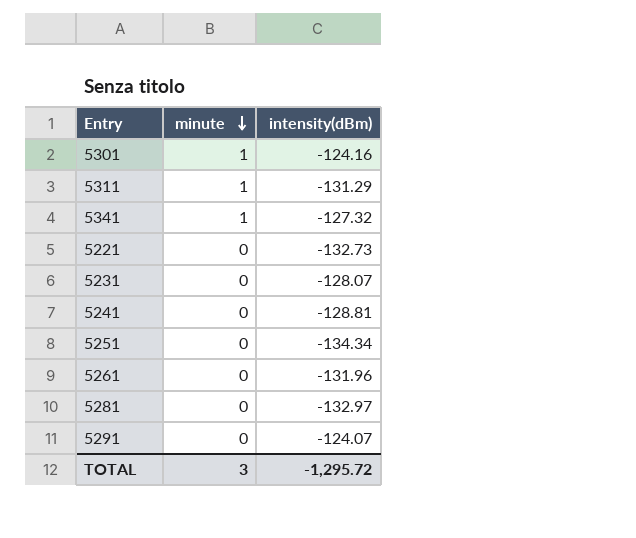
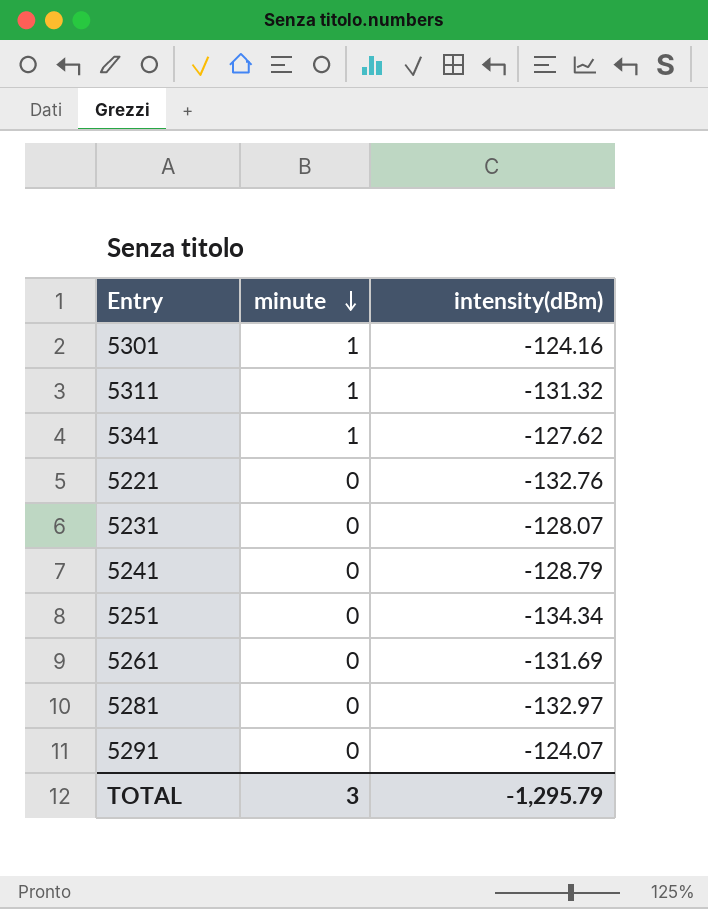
5311 | intensity(dBm): -131.29 -> -131.32
5341 | intensity(dBm): -127.32 -> -127.62
5221 | intensity(dBm): -132.73 -> -132.76
5241 | intensity(dBm): -128.81 -> -128.79
5261 | intensity(dBm): -131.96 -> -131.69
TOTAL | intensity(dBm): -1,295.72 -> -1,295.79

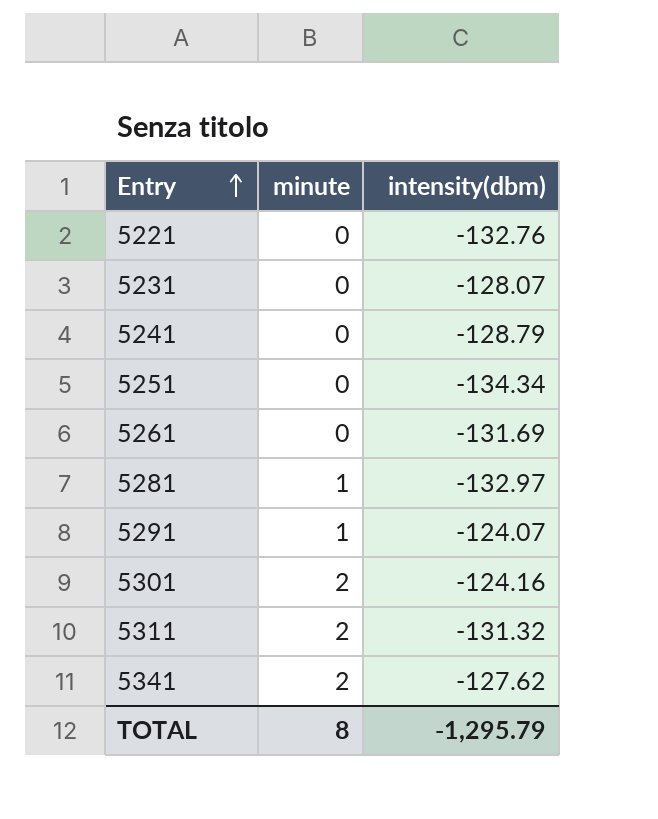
row order: minute descending -> Entry ascending
column name: intensity(dBm) -> intensity(dbm)
5281 | minute: 0 -> 1
5291 | minute: 0 -> 1
5301 | minute: 1 -> 2
5311 | minute: 1 -> 2
5341 | minute: 1 -> 2
TOTAL | minute: 3 -> 8

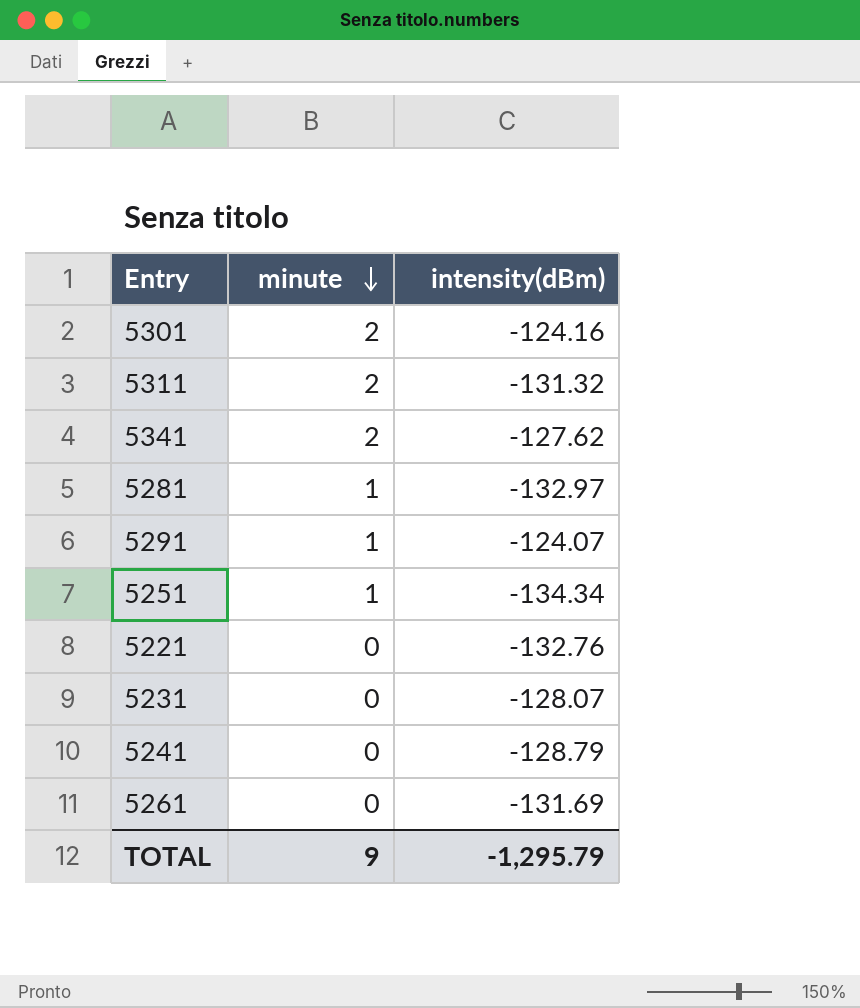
row order: Entry ascending -> minute descending
column name: intensity(dbm) -> intensity(dBm)
5251 | minute: 0 -> 1
TOTAL | minute: 8 -> 9

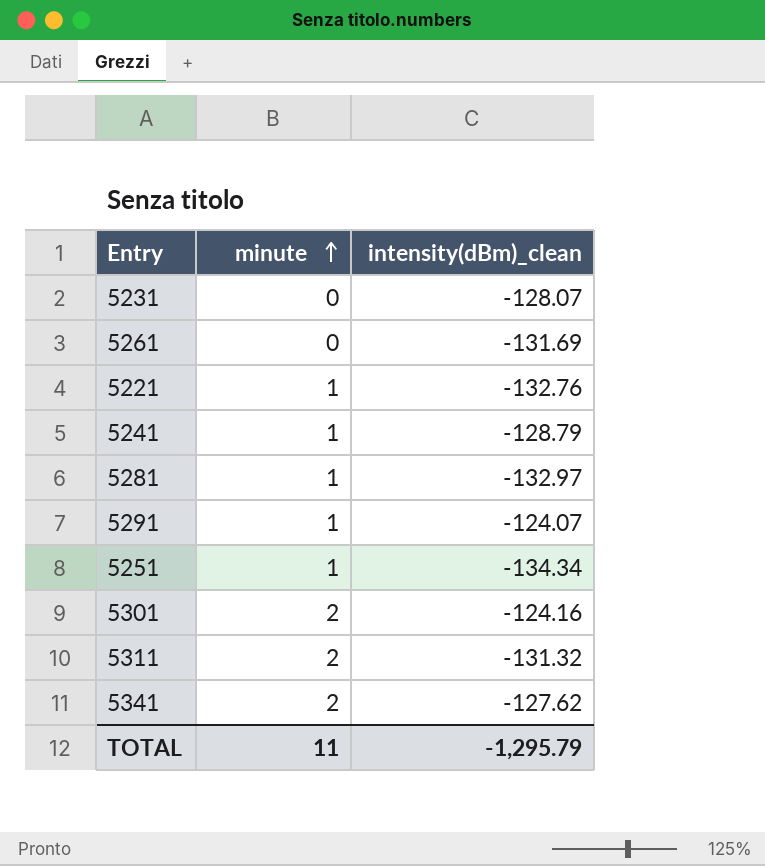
row order: minute descending -> minute ascending
column name: intensity(dBm) -> intensity(dBm)_clean
5221 | minute: 0 -> 1
5241 | minute: 0 -> 1
TOTAL | minute: 9 -> 11

